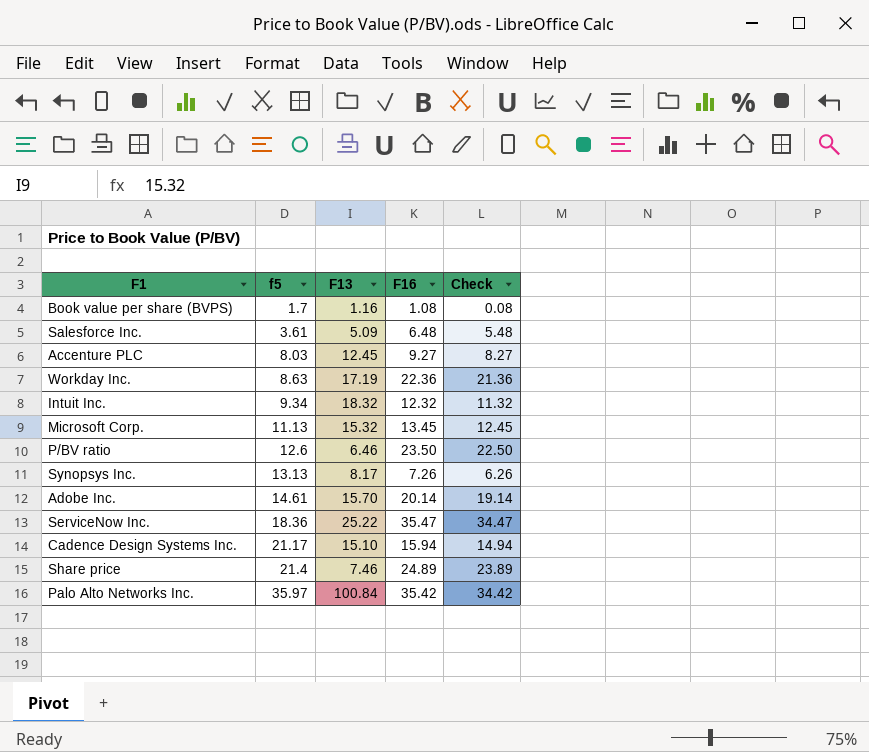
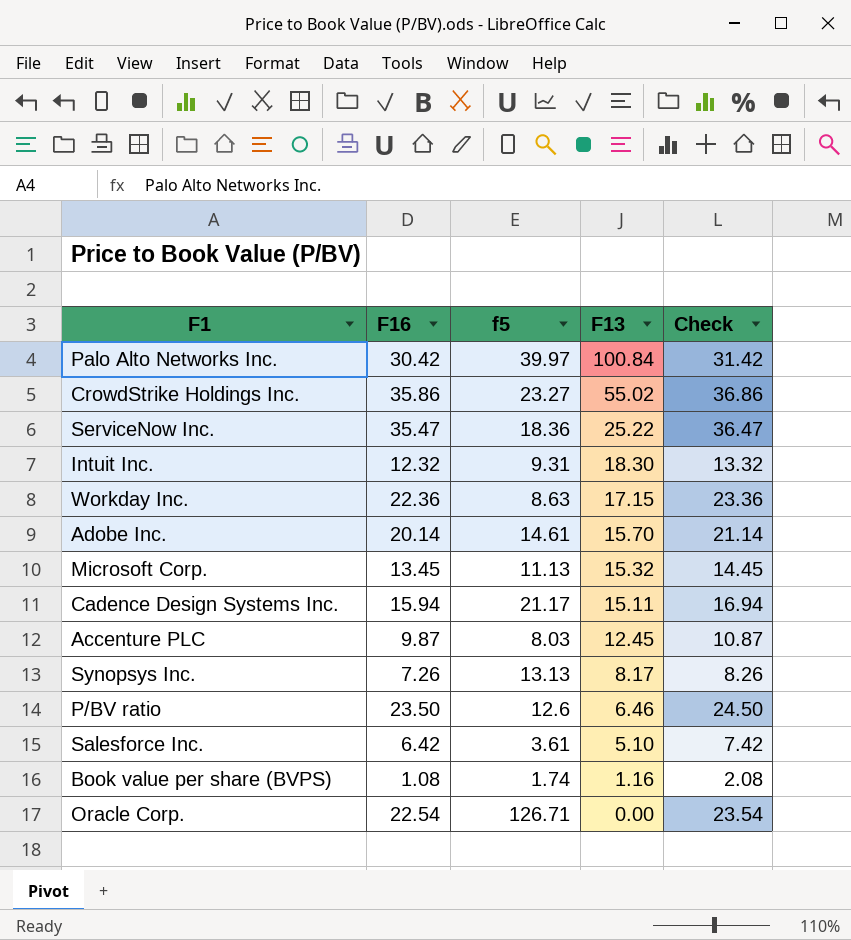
row order: f5 ascending -> F13 descending
column F16 | position: 4 -> 2
column Check | formula: [F16] - 1 -> [F16] + 1
row Share price: 21.4 | 7.46 | 24.89 | 23.89 -> none
Palo Alto Networks Inc. | F16: 35.42 -> 30.42
Palo Alto Networks Inc. | f5: 35.97 -> 39.97
row CrowdStrike Holdings Inc.: none -> 35.86 | 23.27 | 55.02 | 36.86
Intuit Inc. | f5: 9.34 -> 9.31
Intuit Inc. | F13: 18.32 -> 18.30
Workday Inc. | F13: 17.19 -> 17.15
Cadence Design Systems Inc. | F13: 15.10 -> 15.11
Accenture PLC | F16: 9.27 -> 9.87
Salesforce Inc. | F16: 6.48 -> 6.42
Salesforce Inc. | F13: 5.09 -> 5.10
Book value per share (BVPS) | f5: 1.7 -> 1.74
row Oracle Corp.: none -> 22.54 | 126.71 | 0.00 | 23.54

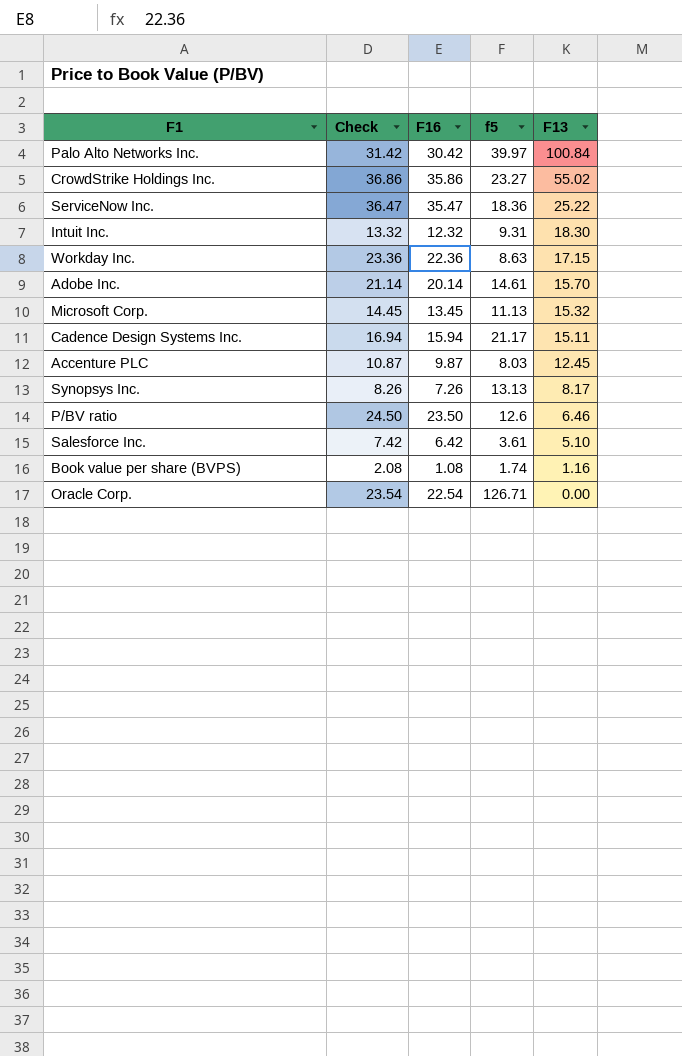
column Check | position: 5 -> 2

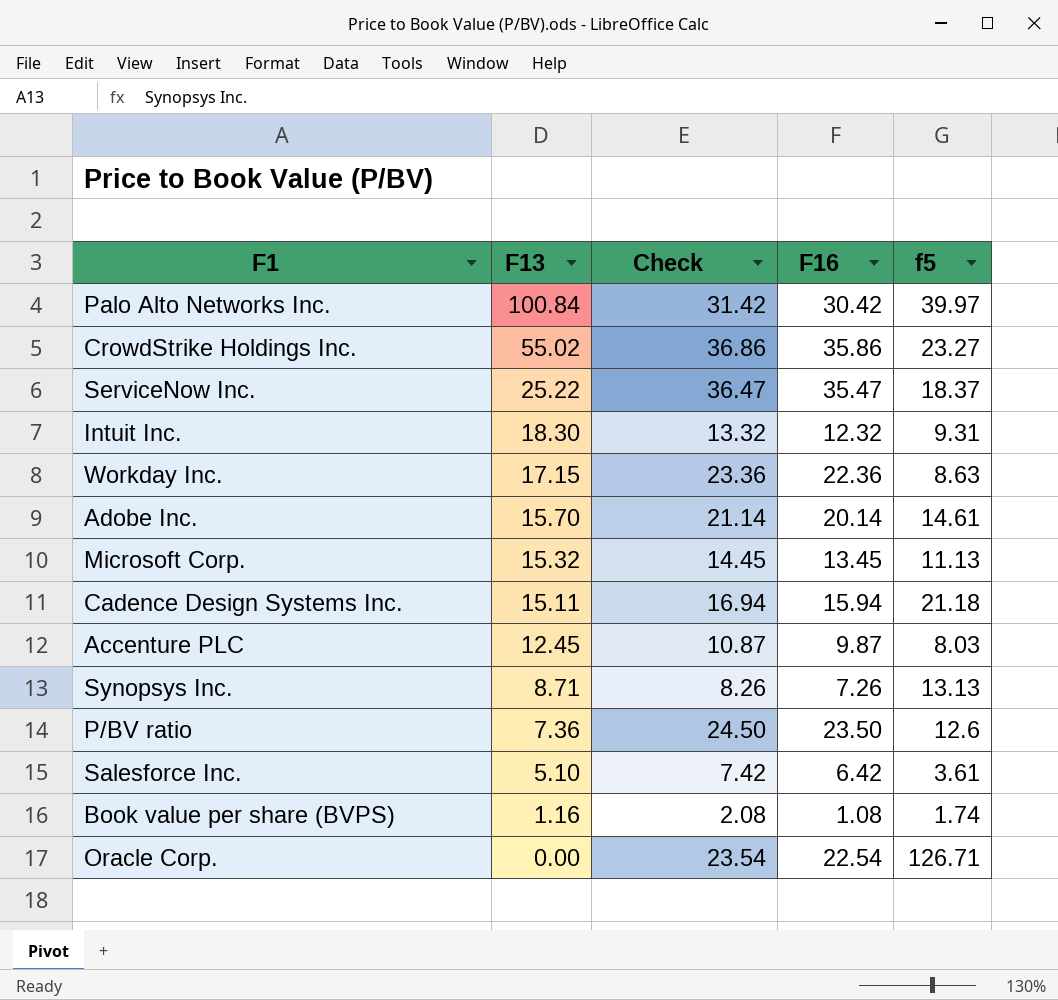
column F13 | position: 5 -> 2
ServiceNow Inc. | f5: 18.36 -> 18.37
Cadence Design Systems Inc. | f5: 21.17 -> 21.18
Synopsys Inc. | F13: 8.17 -> 8.71
P/BV ratio | F13: 6.46 -> 7.36

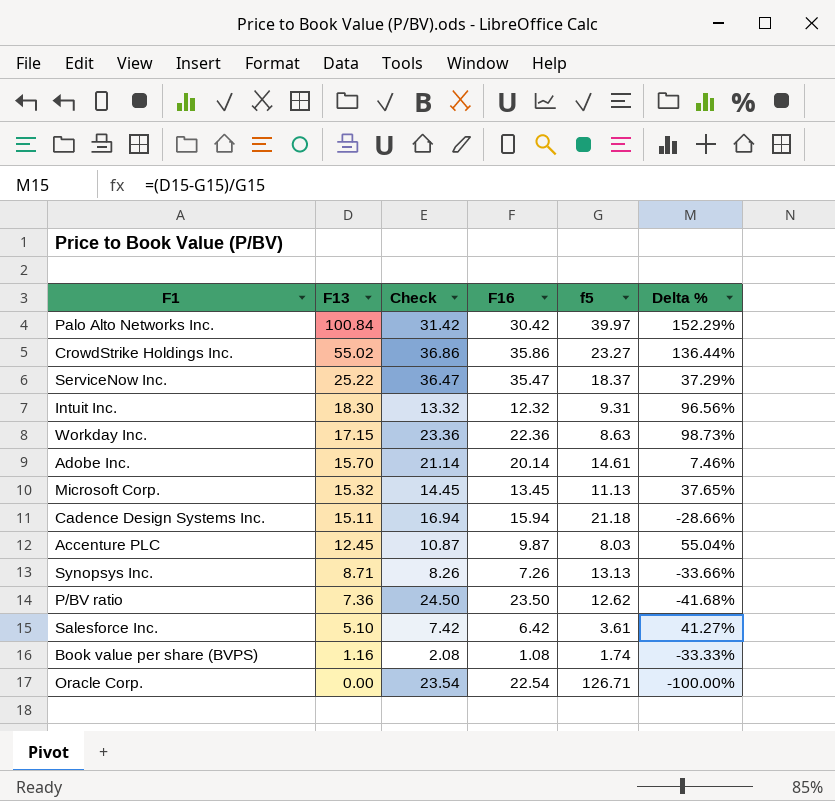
column Delta % | formula: none -> ([F13] - [f5]) / [f5]
P/BV ratio | f5: 12.6 -> 12.62

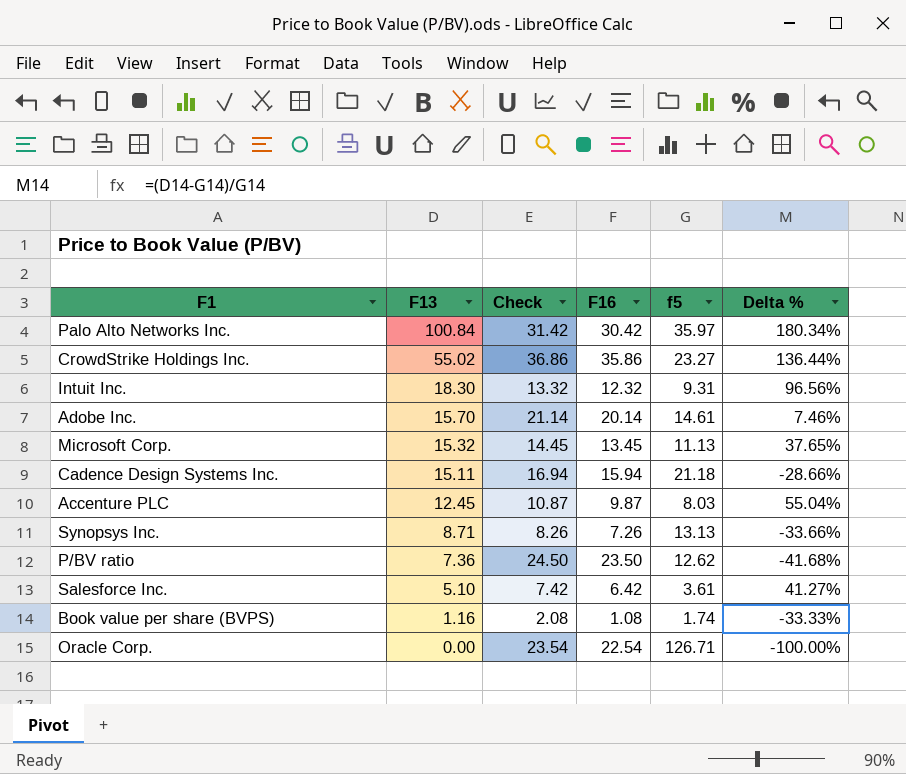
row ServiceNow Inc.: 25.22 | 36.47 | 35.47 | 18.37 | 37.29% -> none
row Workday Inc.: 17.15 | 23.36 | 22.36 | 8.63 | 98.73% -> none
Palo Alto Networks Inc. | f5: 39.97 -> 35.97
Palo Alto Networks Inc. | Delta %: 152.29% -> 180.34%

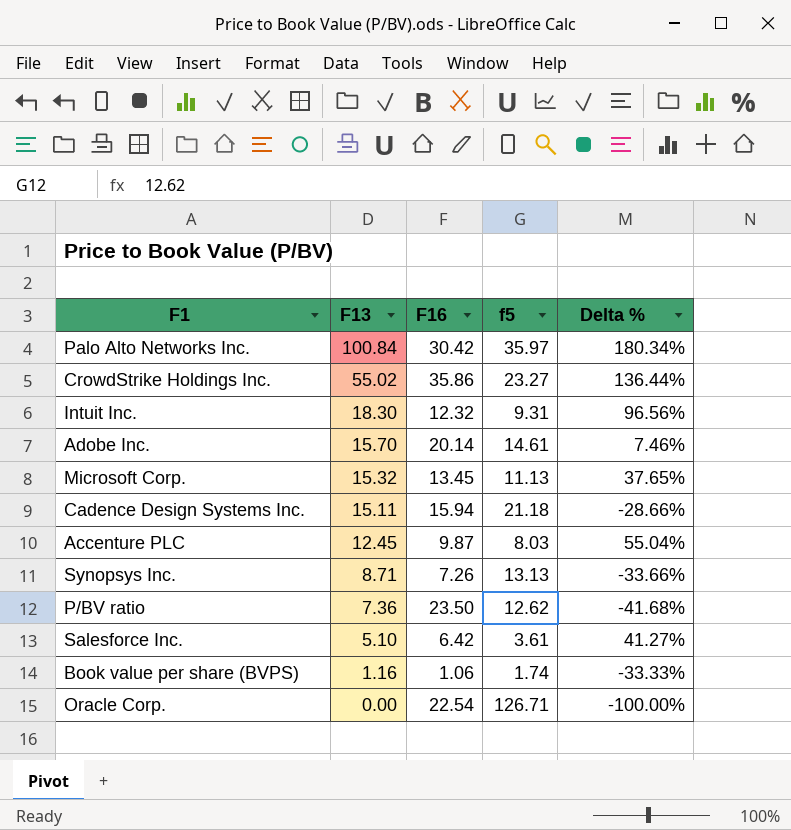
column Check | formula: [F16] + 1 -> none
Book value per share (BVPS) | F16: 1.08 -> 1.06

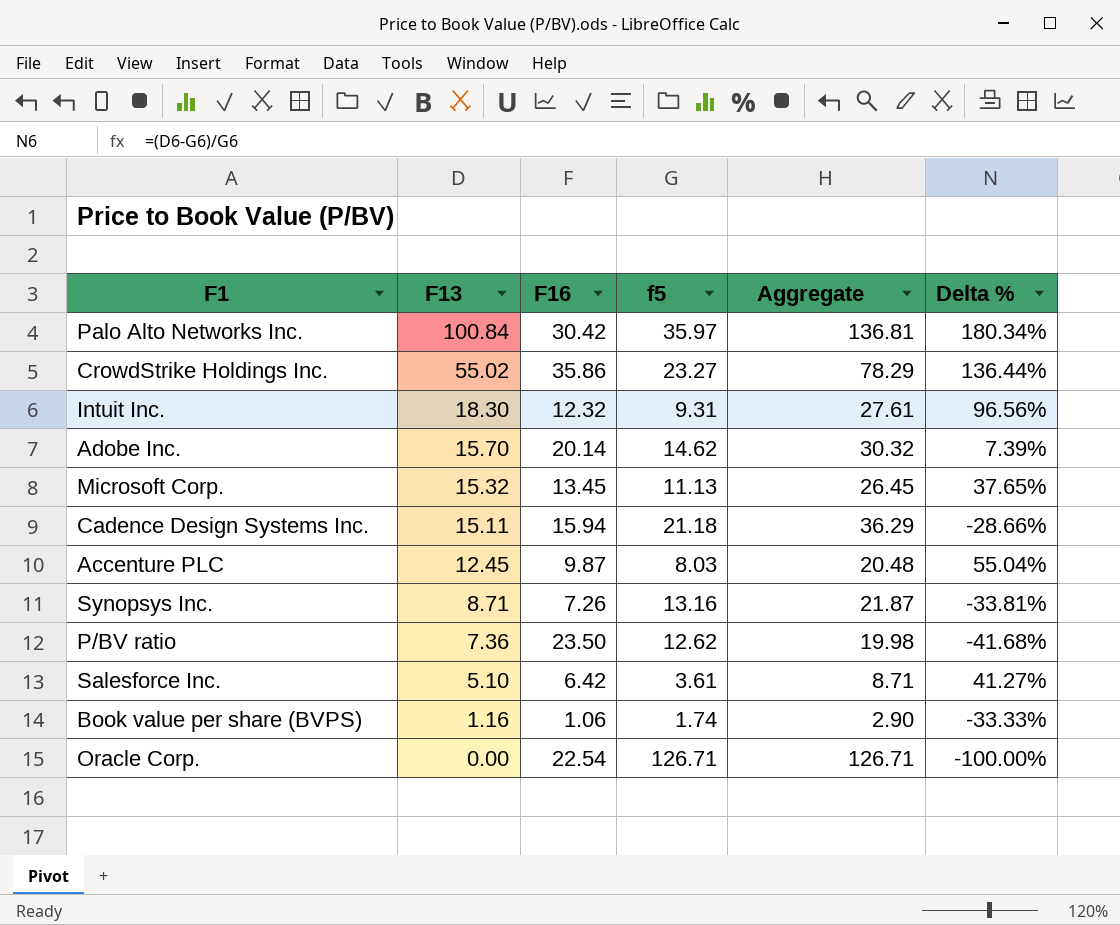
column Aggregate | formula: none -> [F13] + [f5]
Adobe Inc. | f5: 14.61 -> 14.62
Adobe Inc. | Delta %: 7.46% -> 7.39%
Synopsys Inc. | f5: 13.13 -> 13.16
Synopsys Inc. | Delta %: -33.66% -> -33.81%

